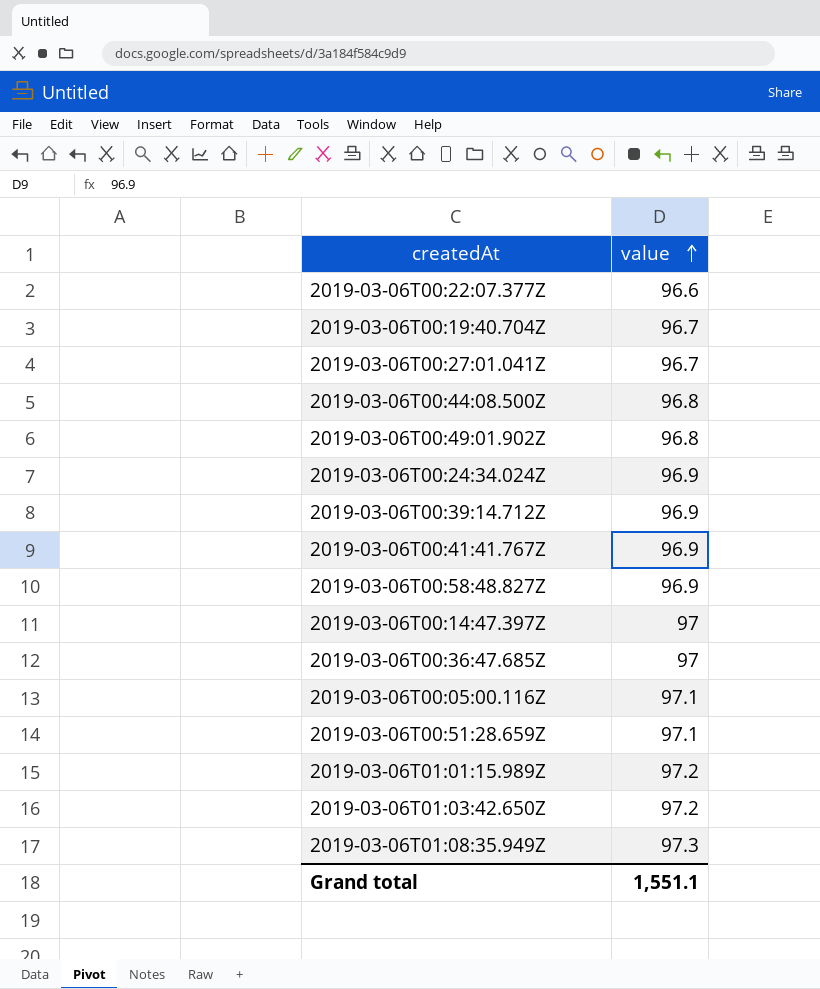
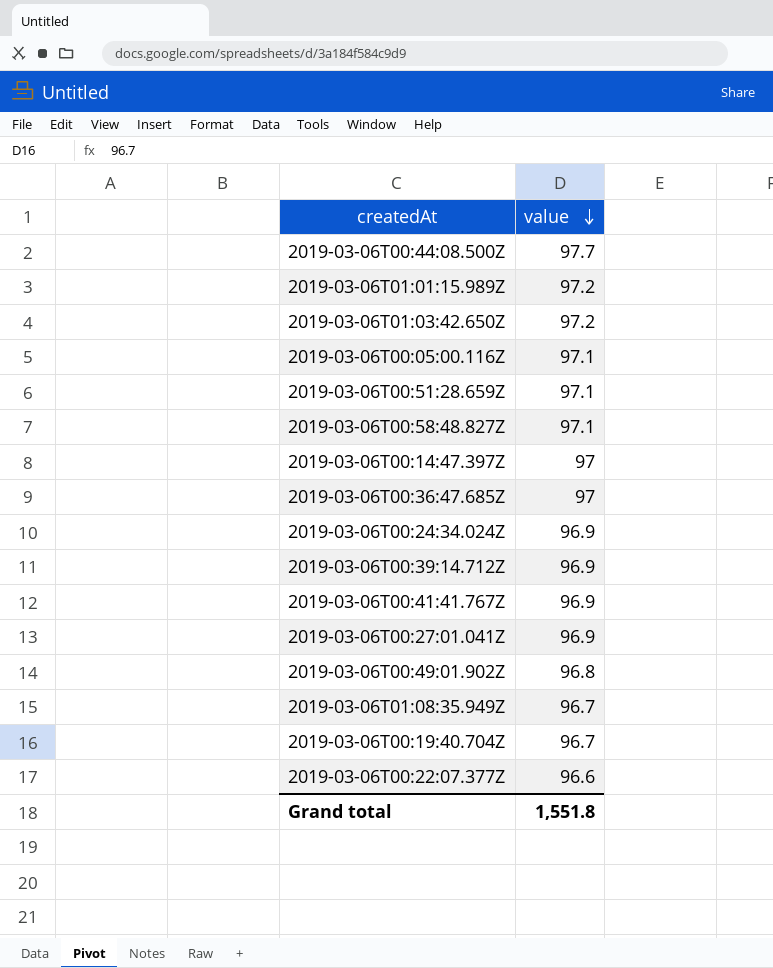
row order: value ascending -> value descending
2019-03-06T00:44:08.500Z | value: 96.8 -> 97.7
2019-03-06T00:58:48.827Z | value: 96.9 -> 97.1
2019-03-06T00:27:01.041Z | value: 96.7 -> 96.9
2019-03-06T01:08:35.949Z | value: 97.3 -> 96.7
Grand total | value: 1,551.1 -> 1,551.8

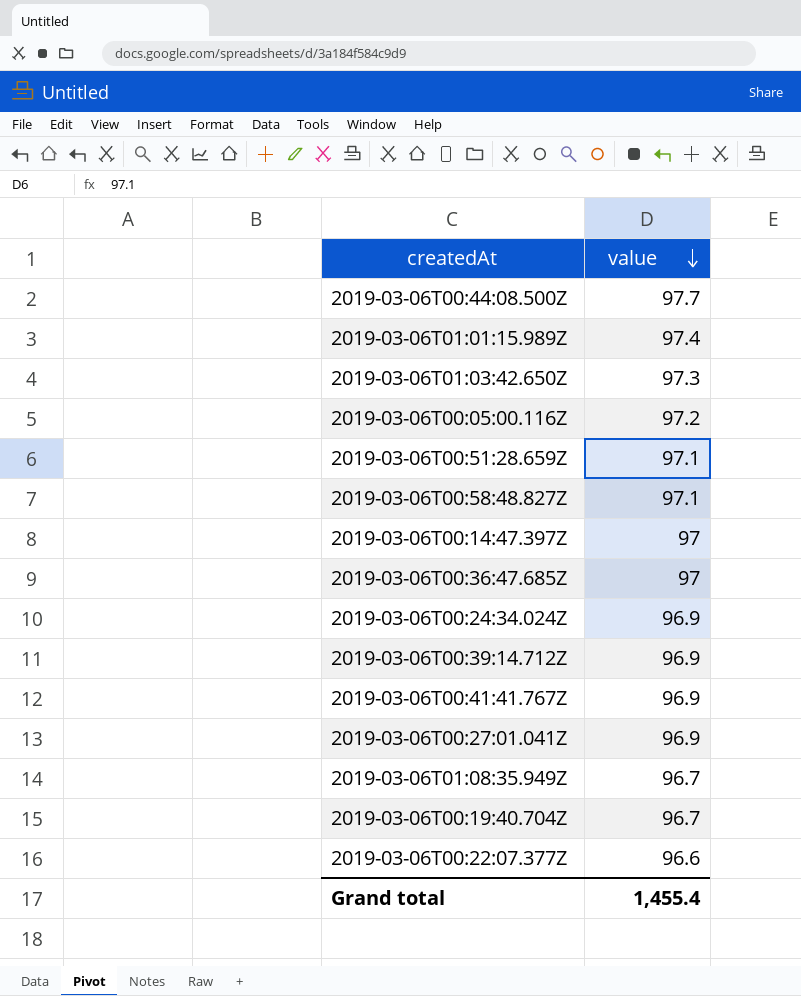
row 2019-03-06T00:49:01.902Z: 96.8 -> none
2019-03-06T01:01:15.989Z | value: 97.2 -> 97.4
2019-03-06T01:03:42.650Z | value: 97.2 -> 97.3
2019-03-06T00:05:00.116Z | value: 97.1 -> 97.2
Grand total | value: 1,551.8 -> 1,455.4

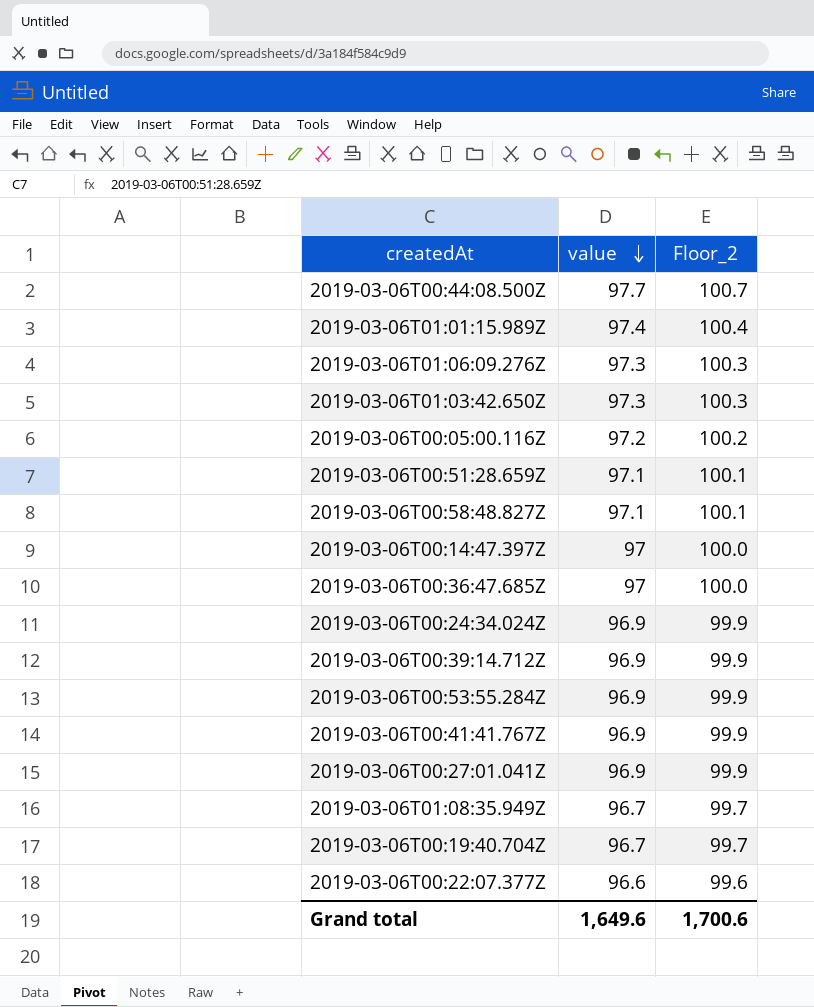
column Floor_2 | formula: none -> [value] + 3
row 2019-03-06T01:06:09.276Z: none -> 97.3 | 100.3
row 2019-03-06T00:53:55.284Z: none -> 96.9 | 99.9
Grand total | value: 1,455.4 -> 1,649.6

